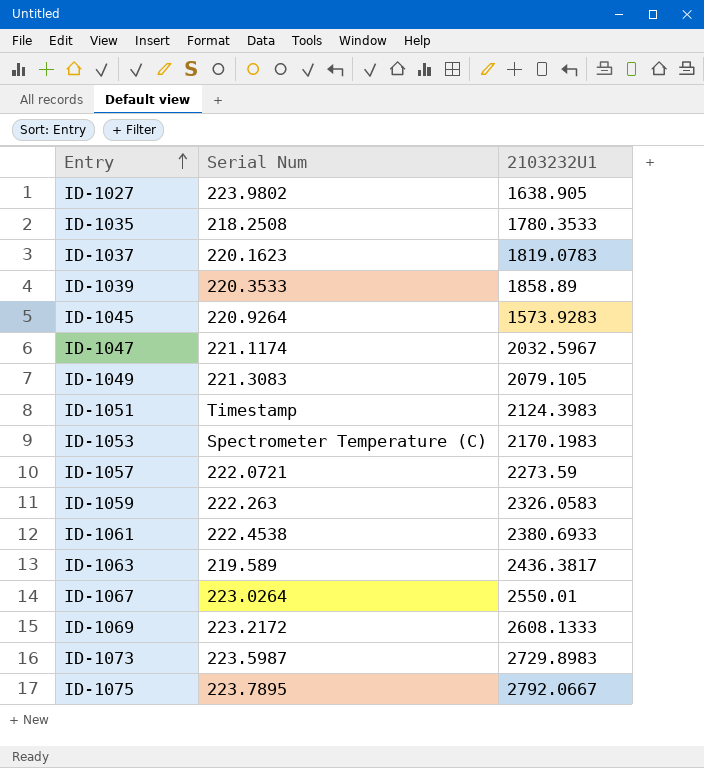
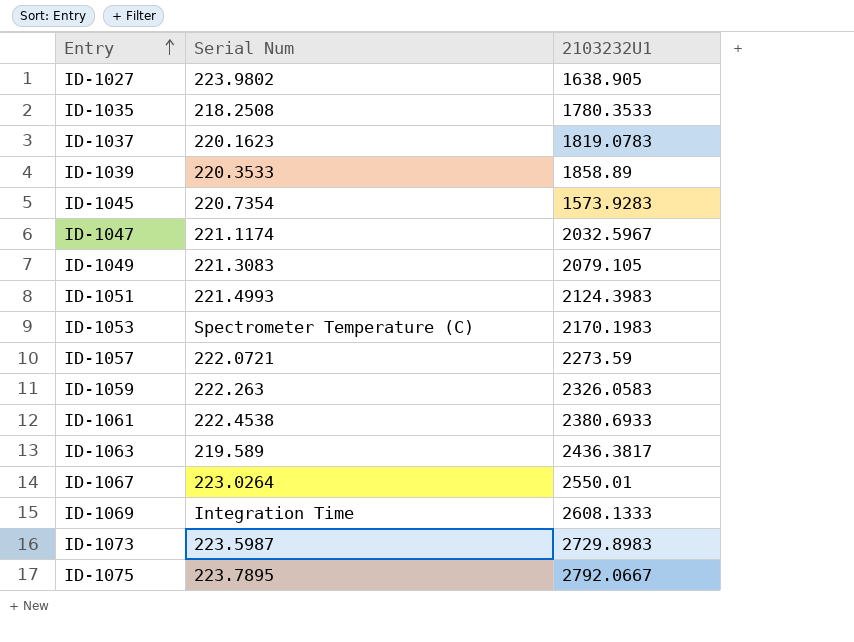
ID-1045 | Serial Num: 220.9264 -> 220.7354
ID-1051 | Serial Num: Timestamp -> 221.4993
ID-1069 | Serial Num: 223.2172 -> Integration Time

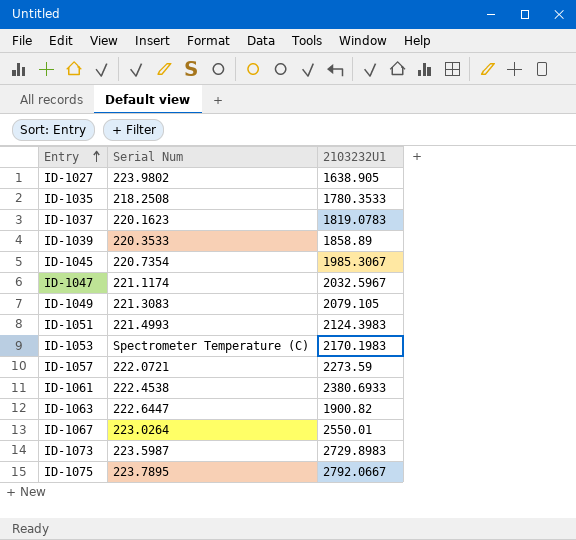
row ID-1059: 222.263 | 2326.0583 -> none
row ID-1069: Integration Time | 2608.1333 -> none
ID-1045 | 2103232U1: 1573.9283 -> 1985.3067
ID-1063 | Serial Num: 219.589 -> 222.6447
ID-1063 | 2103232U1: 2436.3817 -> 1900.82

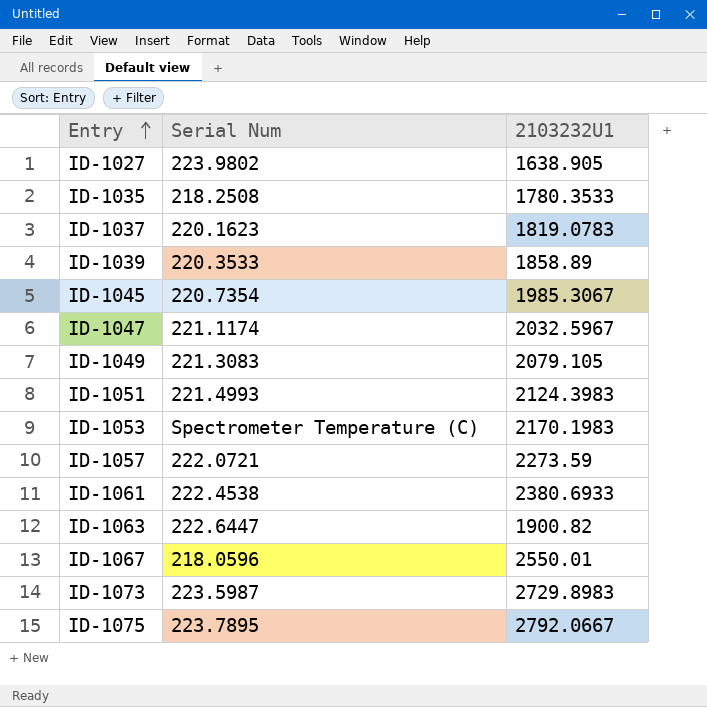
ID-1067 | Serial Num: 223.0264 -> 218.0596

